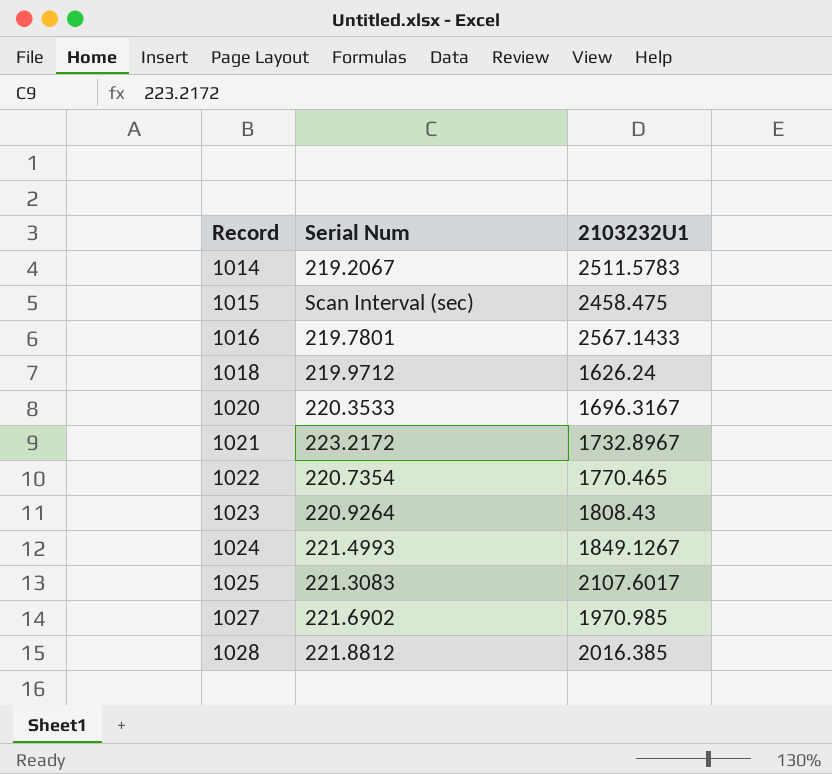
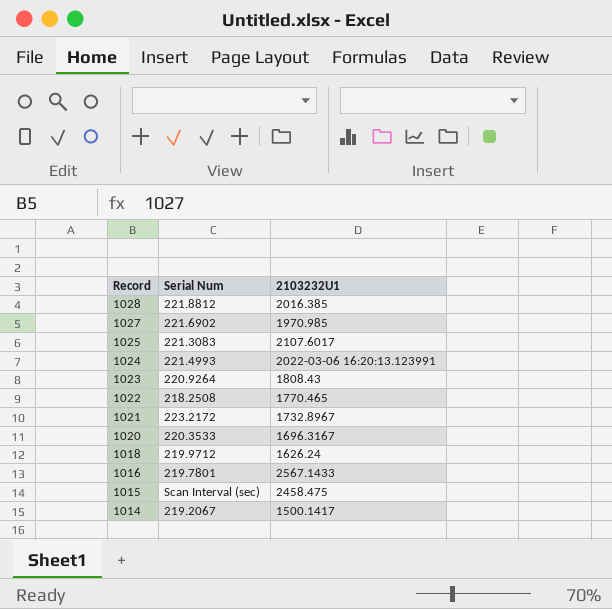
row order: Record ascending -> Record descending
1024 | 2103232U1: 1849.1267 -> 2022-03-06 16:20:13.123991
1022 | Serial Num: 220.7354 -> 218.2508
1014 | 2103232U1: 2511.5783 -> 1500.1417

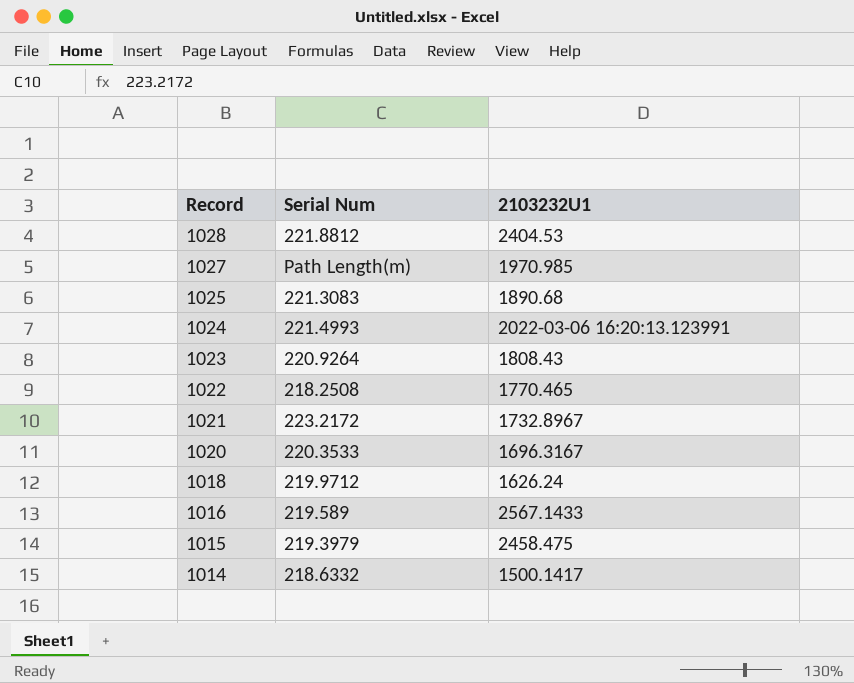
1028 | 2103232U1: 2016.385 -> 2404.53
1027 | Serial Num: 221.6902 -> Path Length(m)
1025 | 2103232U1: 2107.6017 -> 1890.68
1016 | Serial Num: 219.7801 -> 219.589
1015 | Serial Num: Scan Interval (sec) -> 219.3979
1014 | Serial Num: 219.2067 -> 218.6332

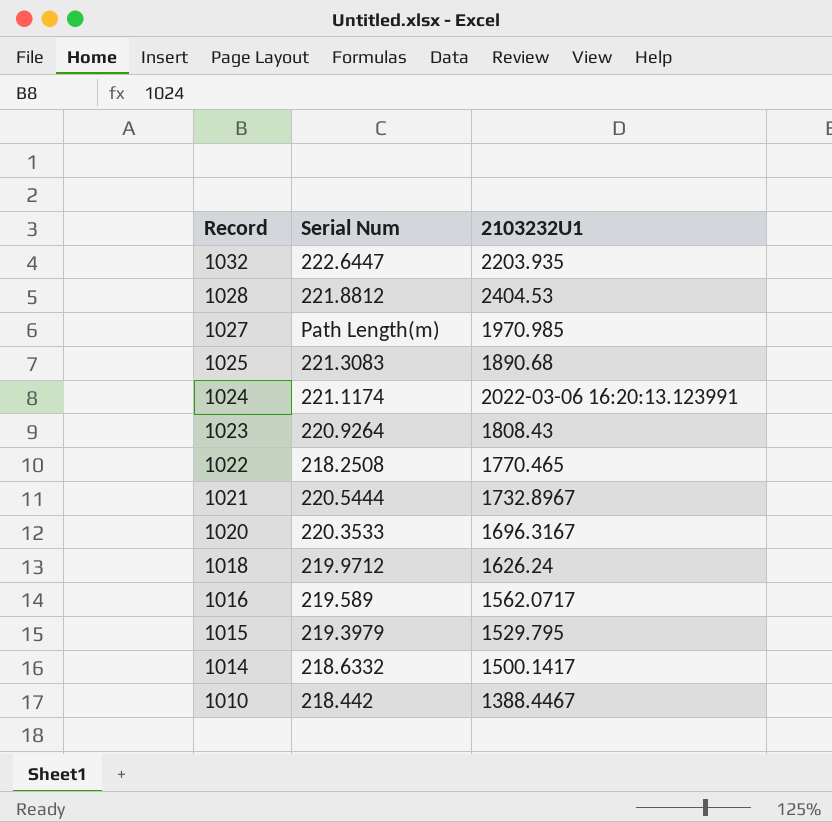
row 1032: none -> 222.6447 | 2203.935
1024 | Serial Num: 221.4993 -> 221.1174
1021 | Serial Num: 223.2172 -> 220.5444
1016 | 2103232U1: 2567.1433 -> 1562.0717
1015 | 2103232U1: 2458.475 -> 1529.795
row 1010: none -> 218.442 | 1388.4467

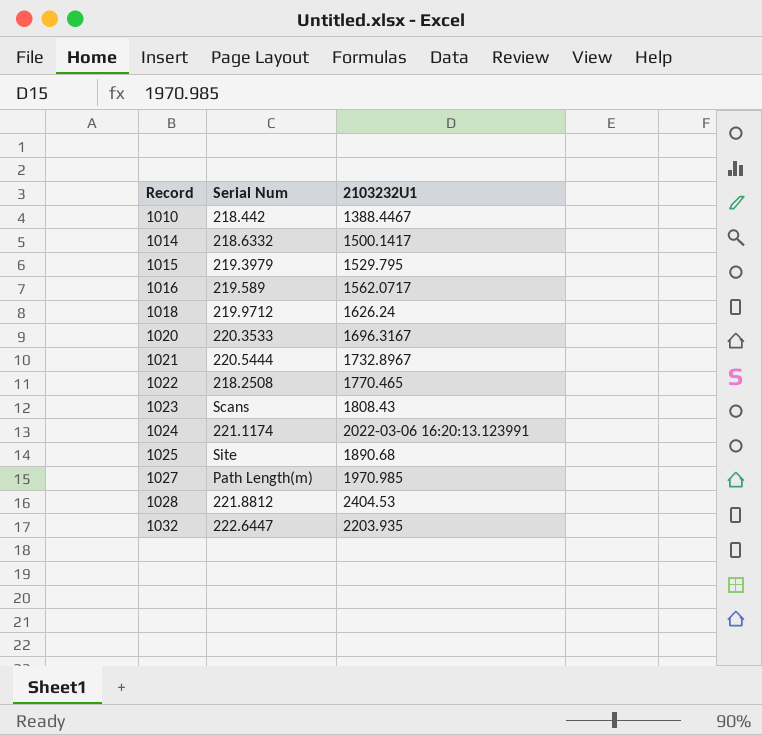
row order: Record descending -> Record ascending
1023 | Serial Num: 220.9264 -> Scans
1025 | Serial Num: 221.3083 -> Site

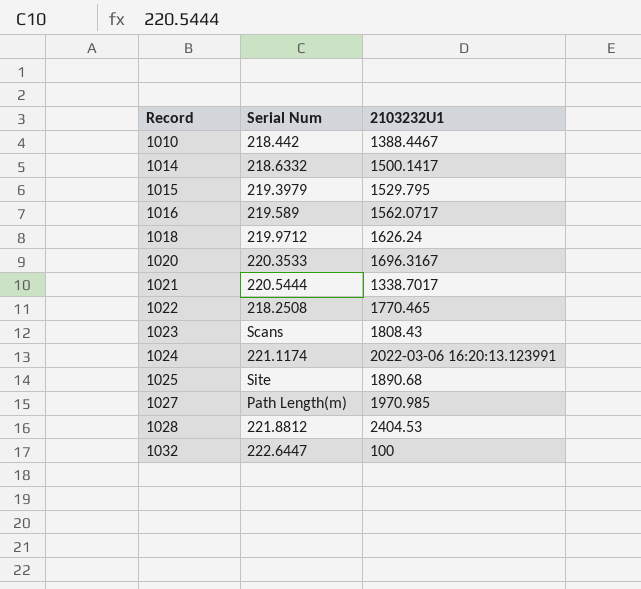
1021 | 2103232U1: 1732.8967 -> 1338.7017
1032 | 2103232U1: 2203.935 -> 100

